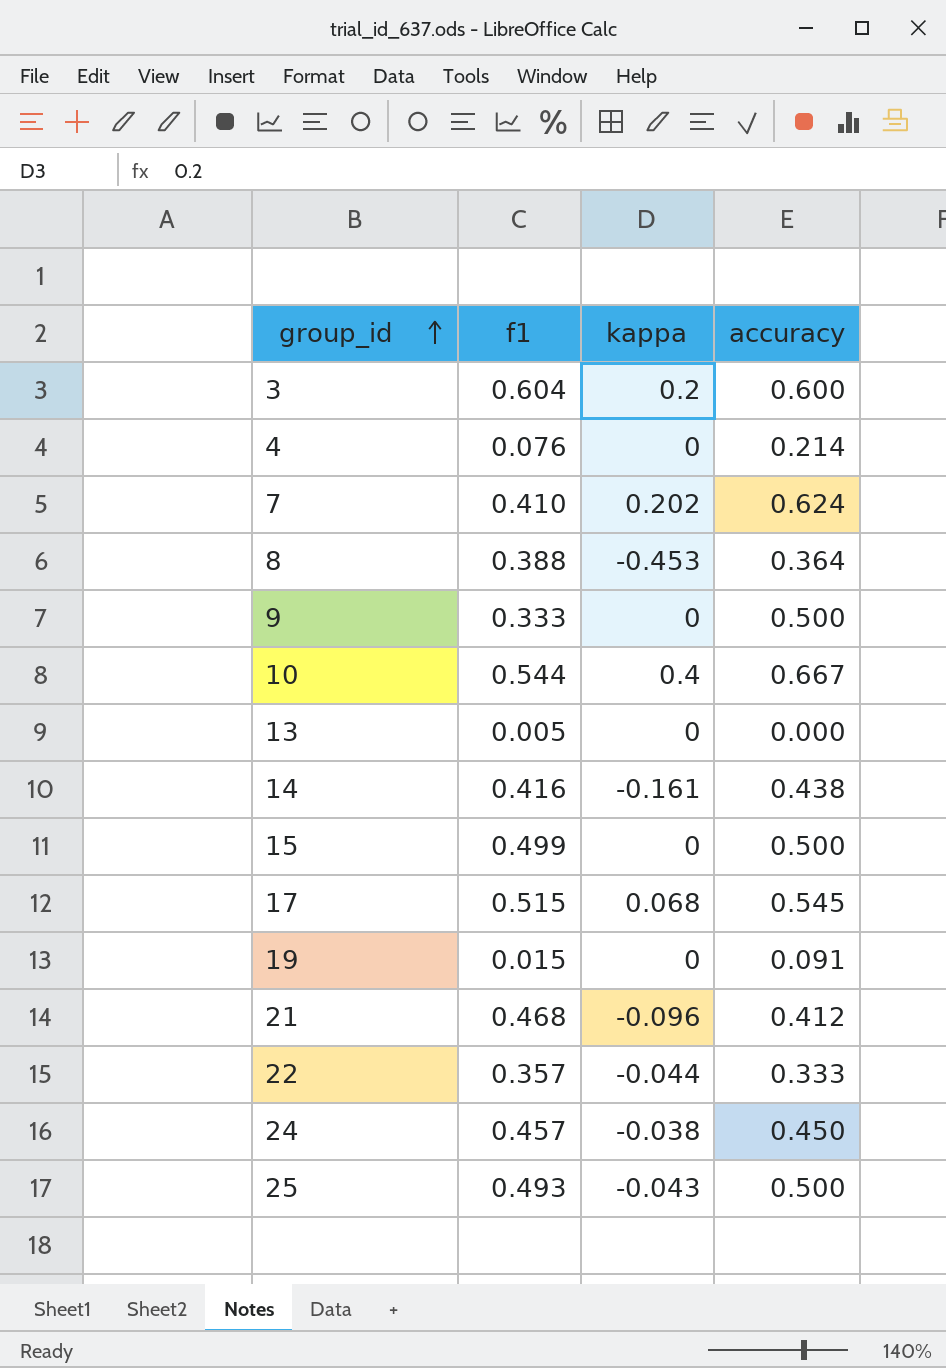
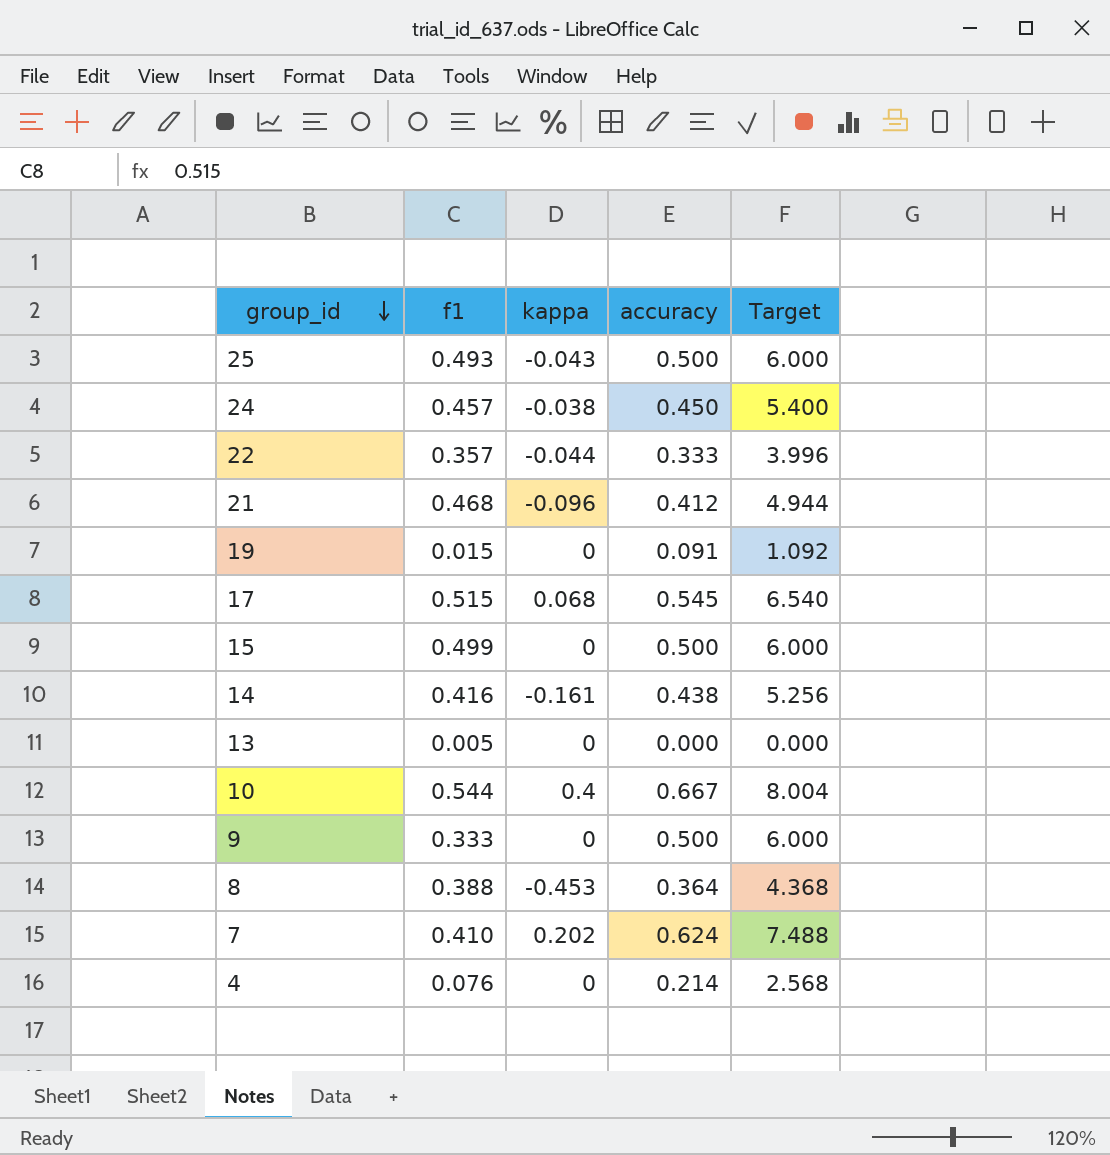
row order: group_id ascending -> group_id descending
column Target | formula: none -> [accuracy] * 12
row 3: 0.604 | 0.2 | 0.600 -> none

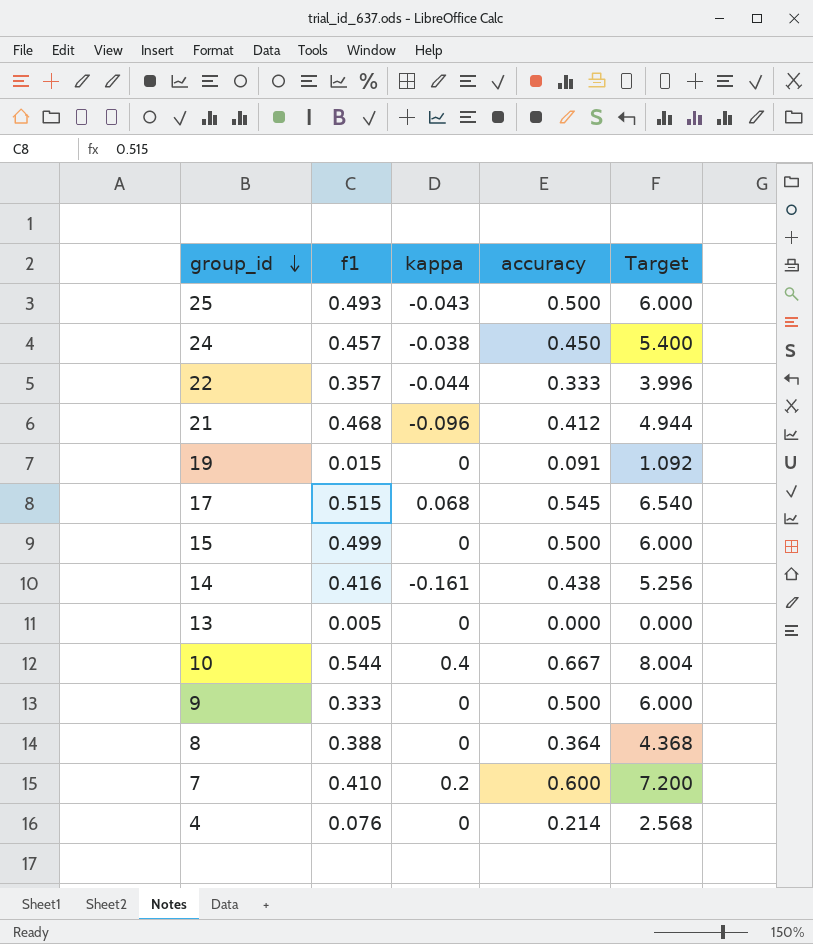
8 | kappa: -0.453 -> 0
7 | kappa: 0.202 -> 0.2
7 | accuracy: 0.624 -> 0.600
7 | Target: 7.488 -> 7.200

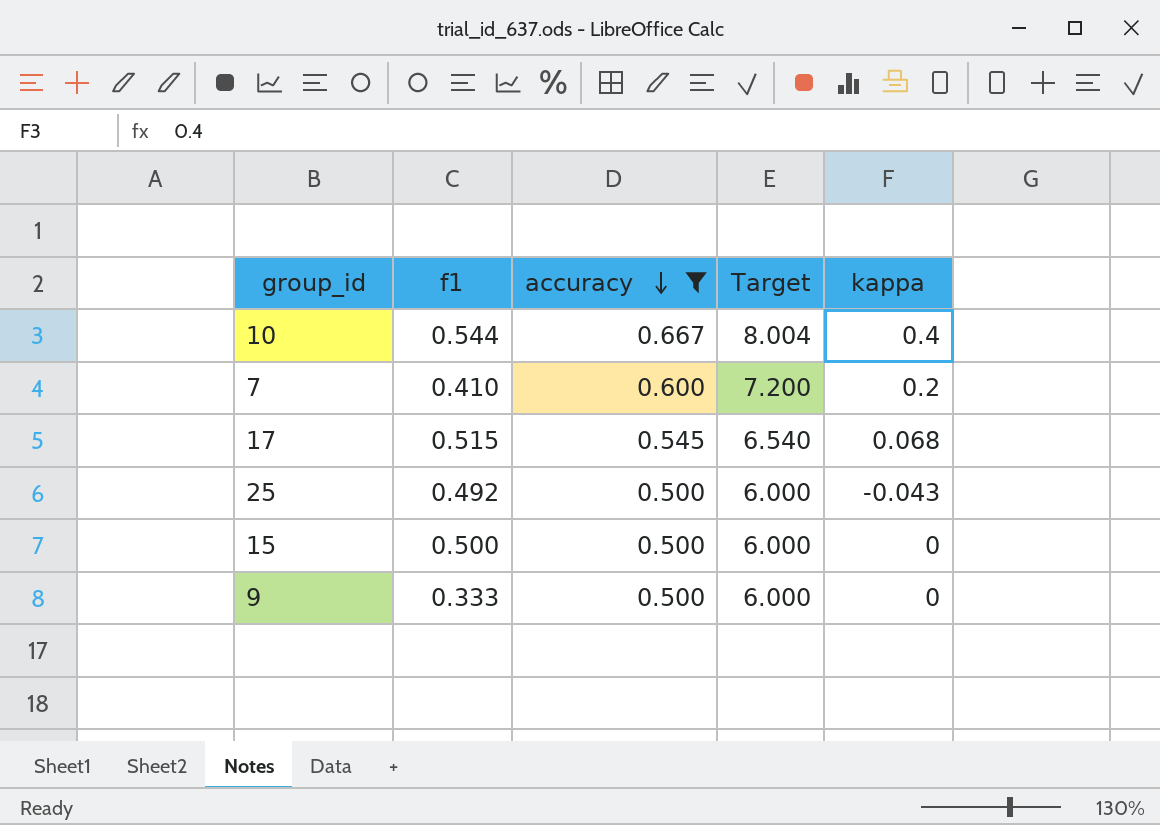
filter: none -> accuracy >= 0.500
row order: group_id descending -> accuracy descending
column kappa | position: 3 -> 5
25 | f1: 0.493 -> 0.492
15 | f1: 0.499 -> 0.500

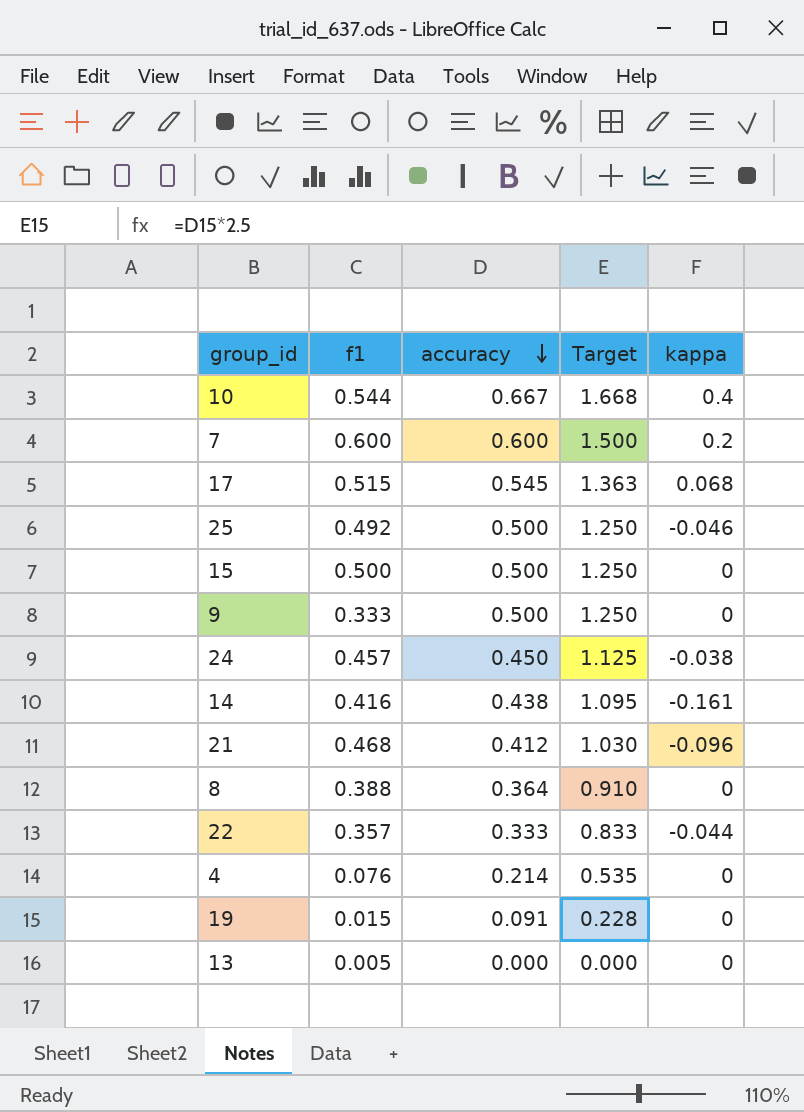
filter: accuracy >= 0.500 -> none
column Target | formula: [accuracy] * 12 -> [accuracy] * 2.5
7 | f1: 0.410 -> 0.600
25 | kappa: -0.043 -> -0.046

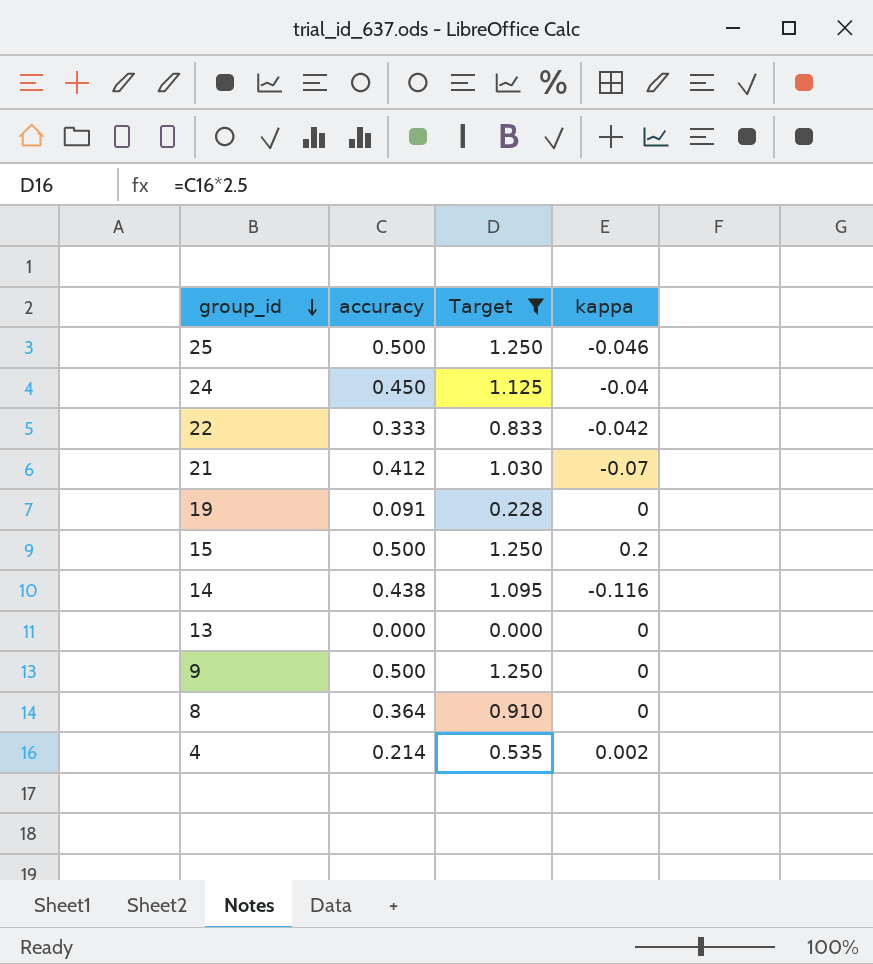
filter: none -> Target <= 1.250
row order: accuracy descending -> group_id descending
column f1 | position: 2 -> none
24 | kappa: -0.038 -> -0.04
22 | kappa: -0.044 -> -0.042
21 | kappa: -0.096 -> -0.07
15 | kappa: 0 -> 0.2
14 | kappa: -0.161 -> -0.116
4 | kappa: 0 -> 0.002

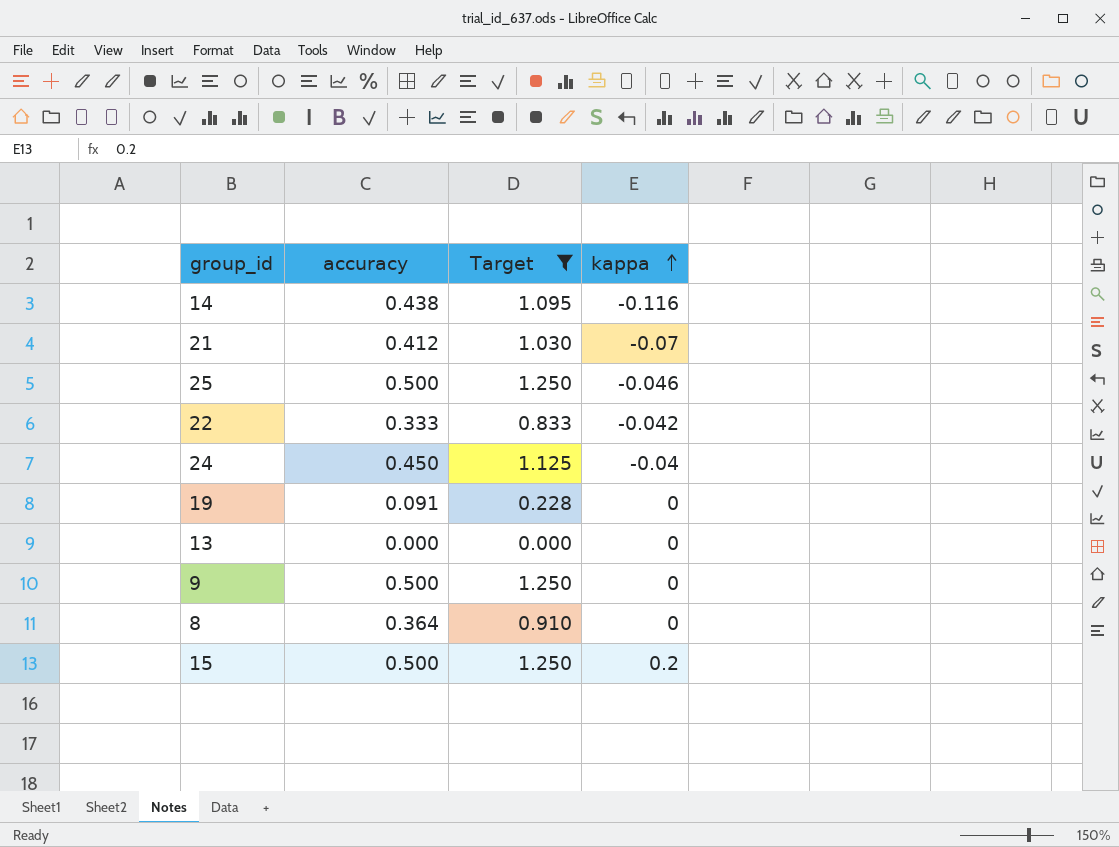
row order: group_id descending -> kappa ascending
row 4: 0.214 | 0.535 | 0.002 -> none

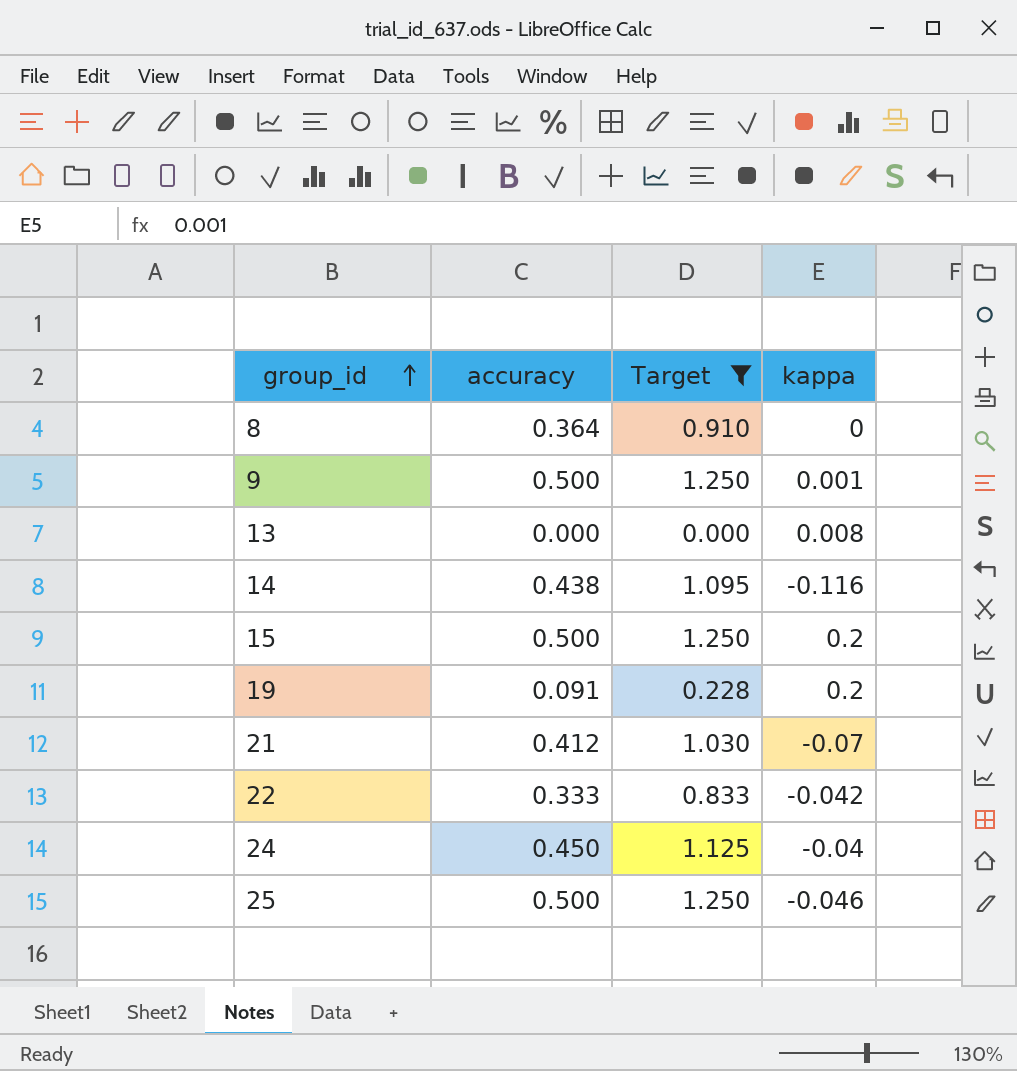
row order: kappa ascending -> group_id ascending
9 | kappa: 0 -> 0.001
13 | kappa: 0 -> 0.008
19 | kappa: 0 -> 0.2

